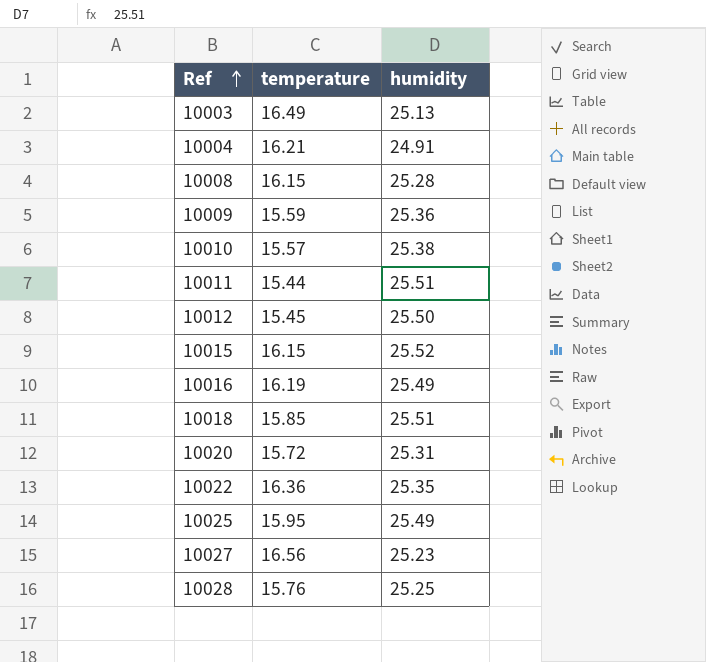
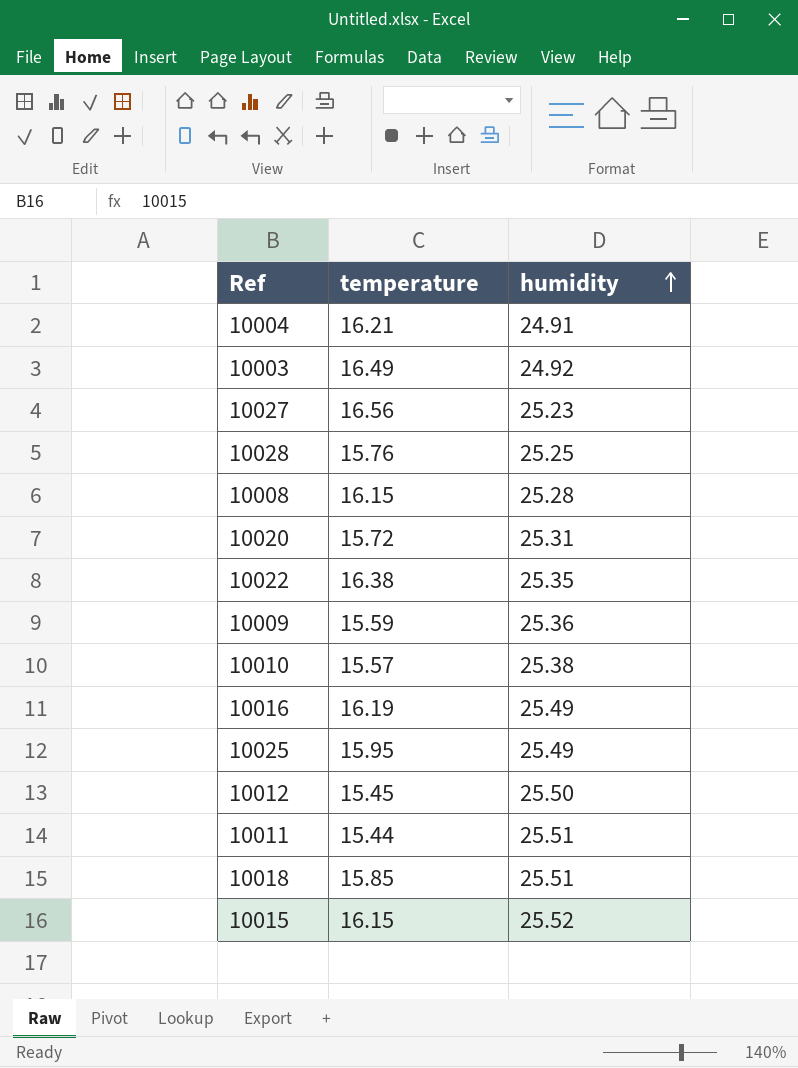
row order: Ref ascending -> humidity ascending
10003 | humidity: 25.13 -> 24.92
10022 | temperature: 16.36 -> 16.38

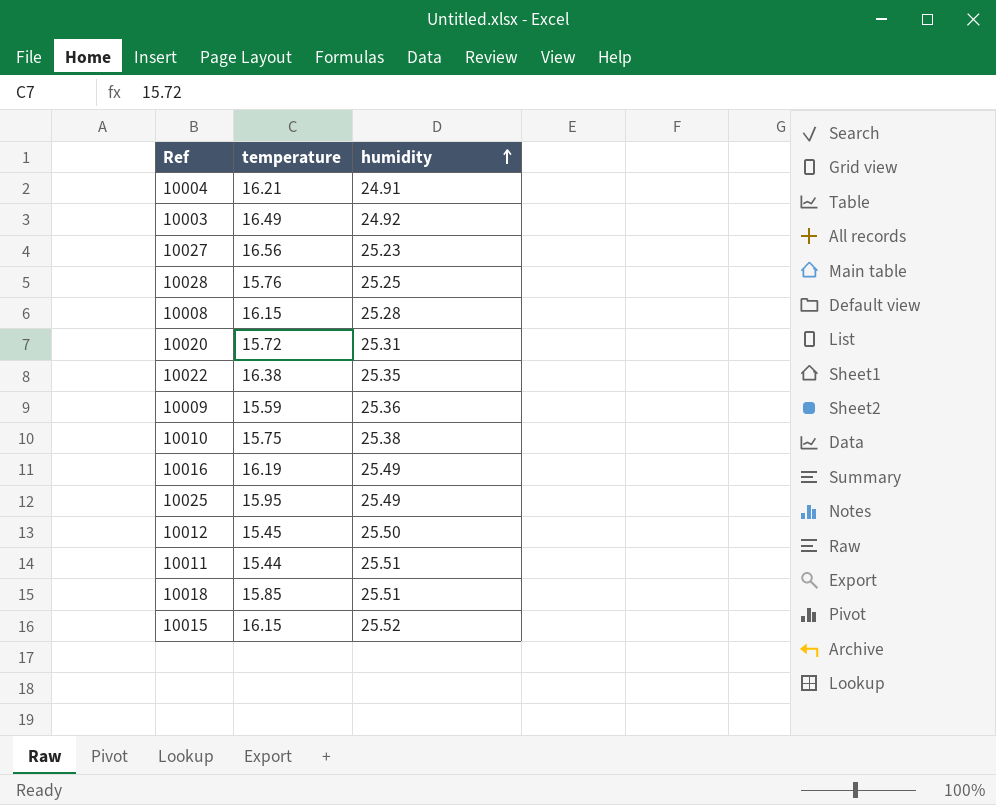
10010 | temperature: 15.57 -> 15.75

